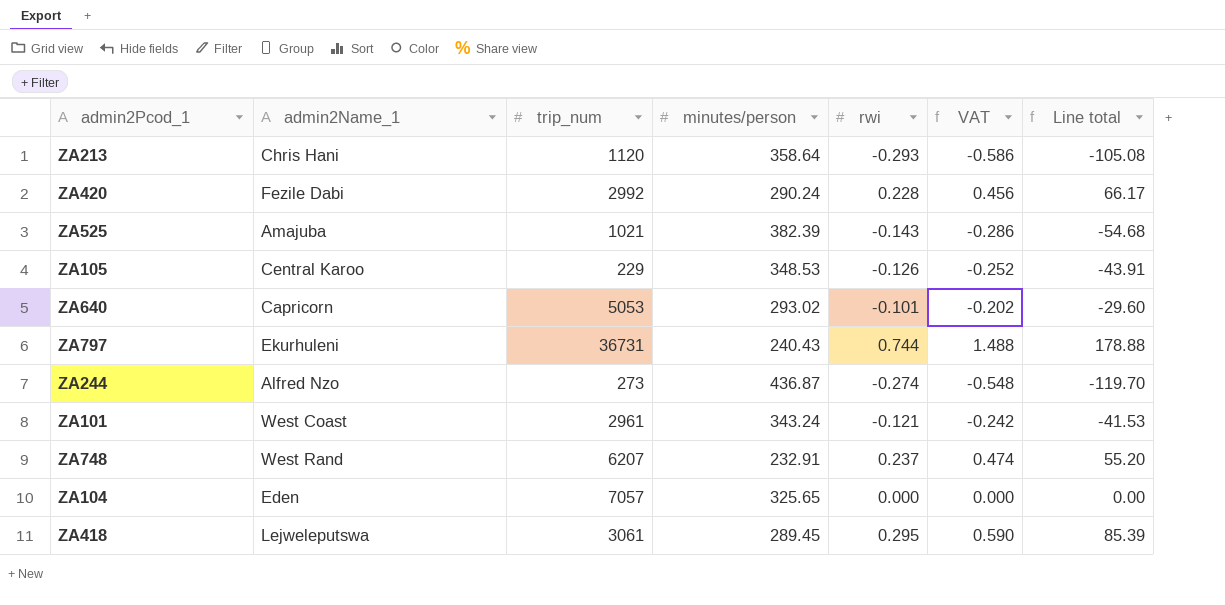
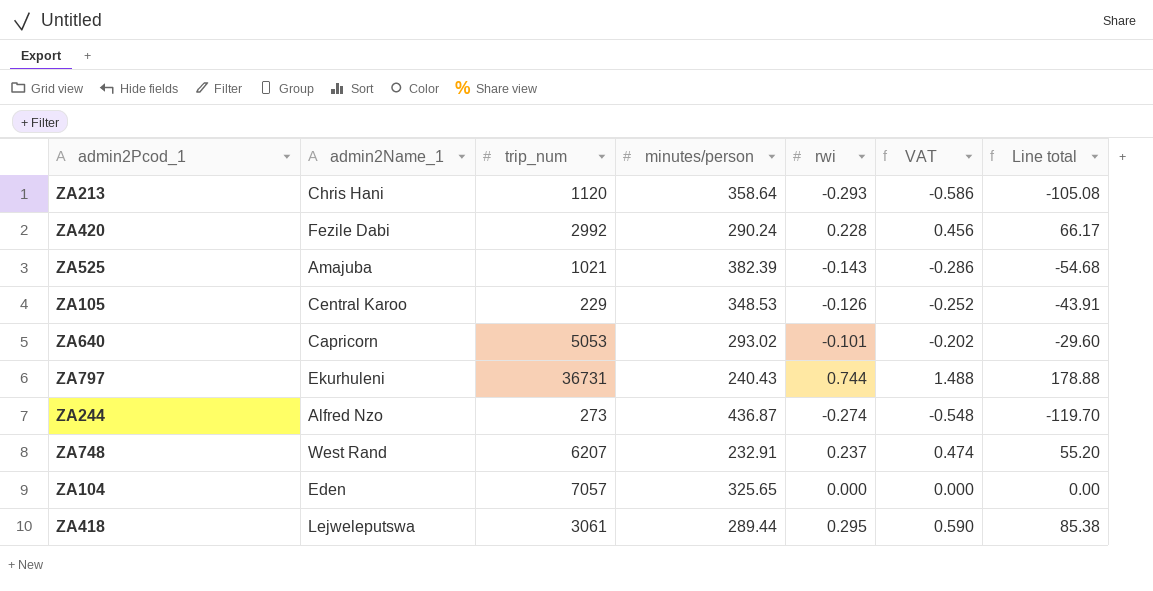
row ZA101: West Coast | 2961 | 343.24 | -0.121 | -0.242 | -41.53 -> none
ZA418 | minutes/person: 289.45 -> 289.44
ZA418 | Line total: 85.39 -> 85.38

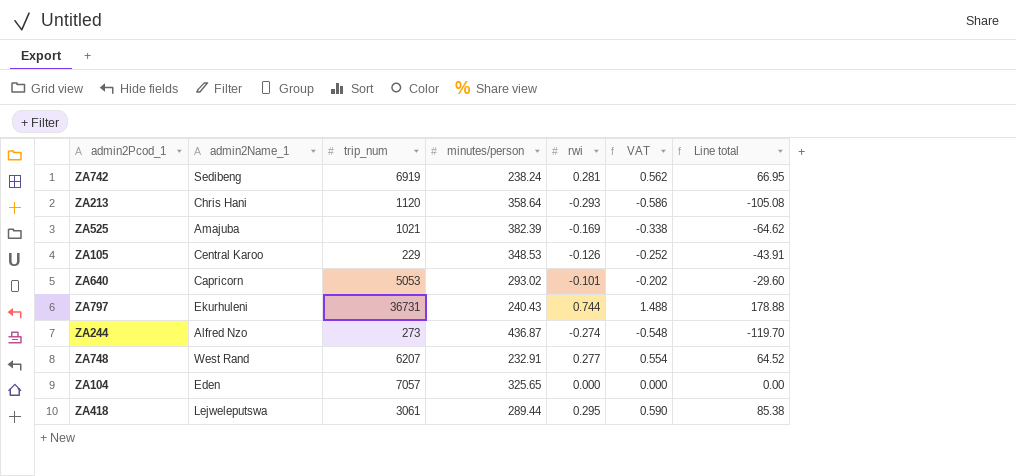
row ZA420: Fezile Dabi | 2992 | 290.24 | 0.228 | 0.456 | 66.17 -> none
row ZA742: none -> Sedibeng | 6919 | 238.24 | 0.281 | 0.562 | 66.95
ZA525 | rwi: -0.143 -> -0.169
ZA525 | VAT: -0.286 -> -0.338
ZA525 | Line total: -54.68 -> -64.62
ZA748 | rwi: 0.237 -> 0.277
ZA748 | VAT: 0.474 -> 0.554
ZA748 | Line total: 55.20 -> 64.52

